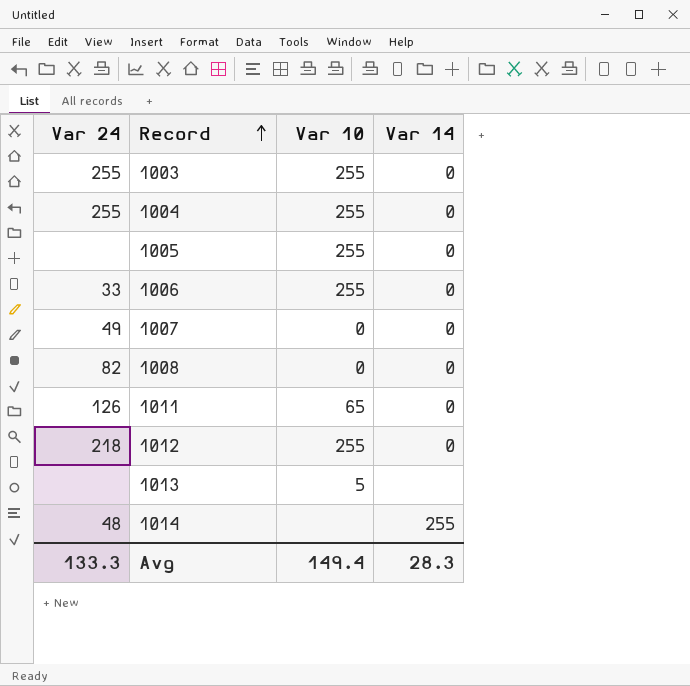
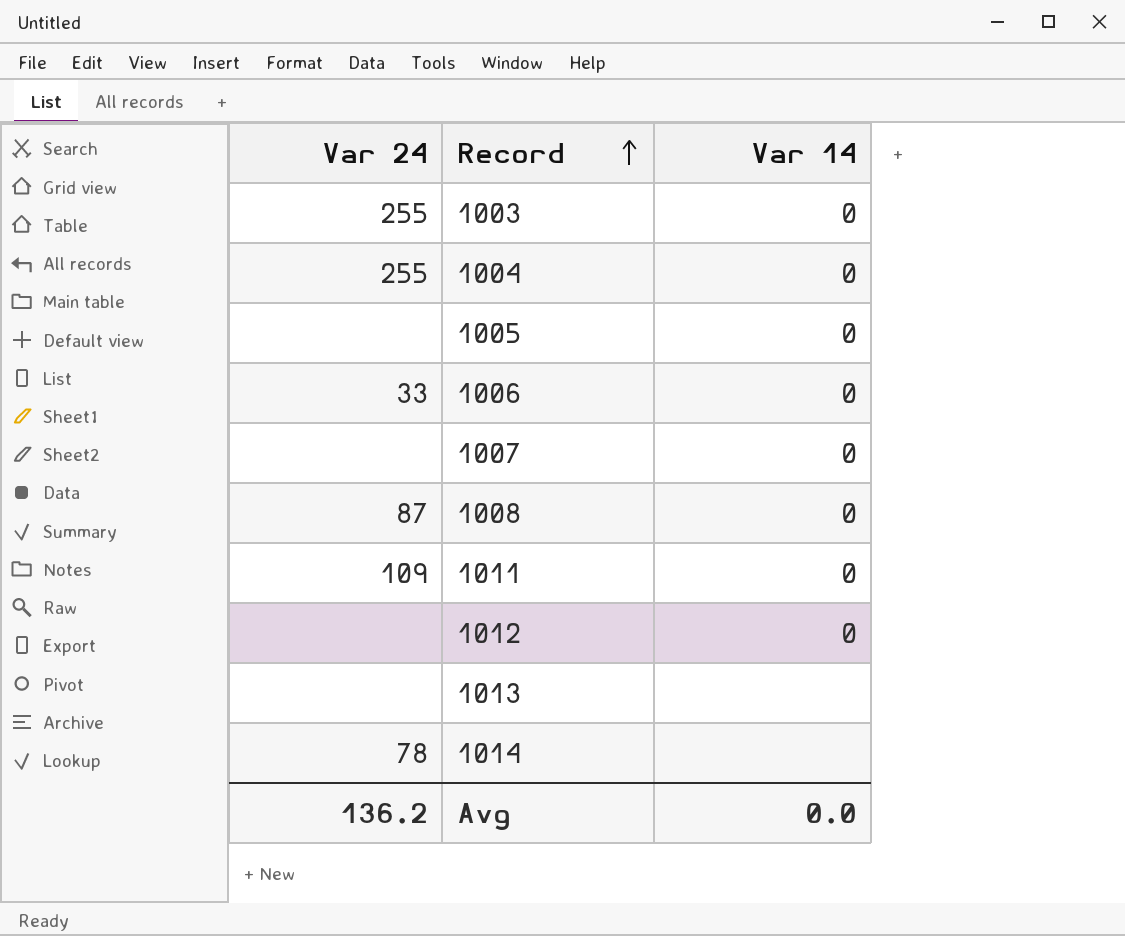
column Var 10 | position: 3 -> none
1007 | Var 24: 49 -> none
1008 | Var 24: 82 -> 87
1011 | Var 24: 126 -> 109
1012 | Var 24: 218 -> none
1014 | Var 24: 48 -> 78
1014 | Var 14: 255 -> none
Avg | Var 24: 133.3 -> 136.2
Avg | Var 14: 28.3 -> 0.0

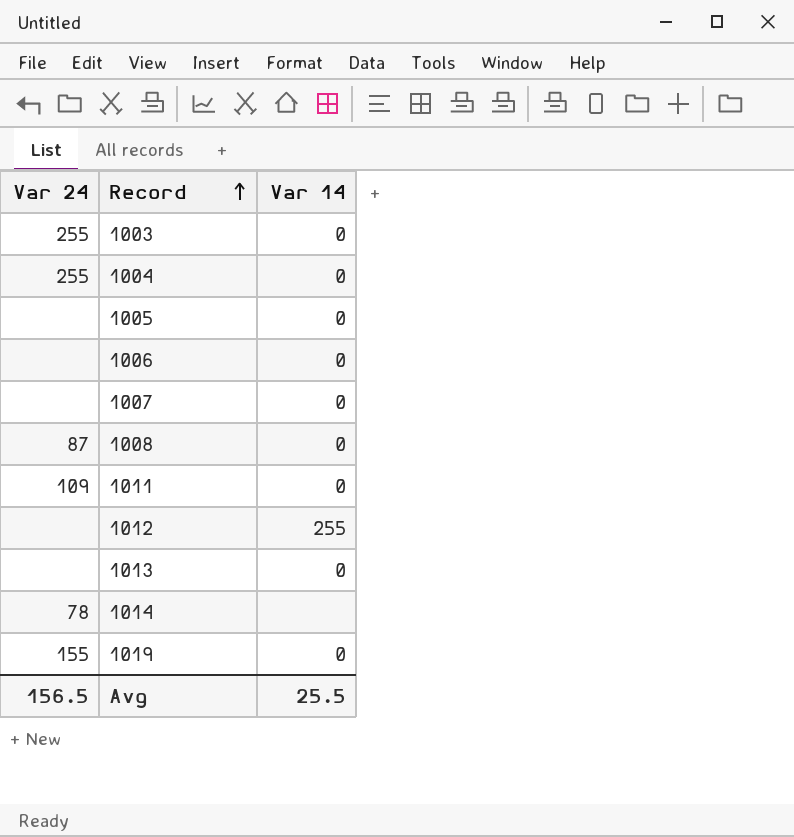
1006 | Var 24: 33 -> none
1012 | Var 14: 0 -> 255
1013 | Var 14: none -> 0
row 1019: none -> 155 | 0
Avg | Var 24: 136.2 -> 156.5
Avg | Var 14: 0.0 -> 25.5

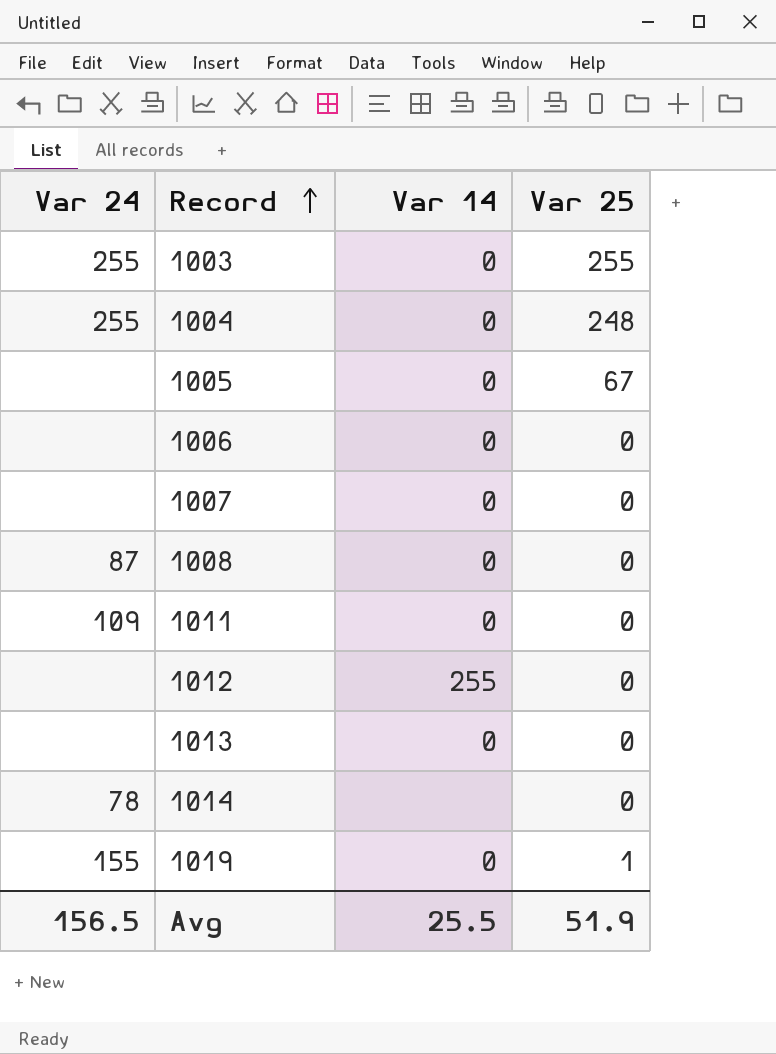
column Var 25 | position: none -> 4

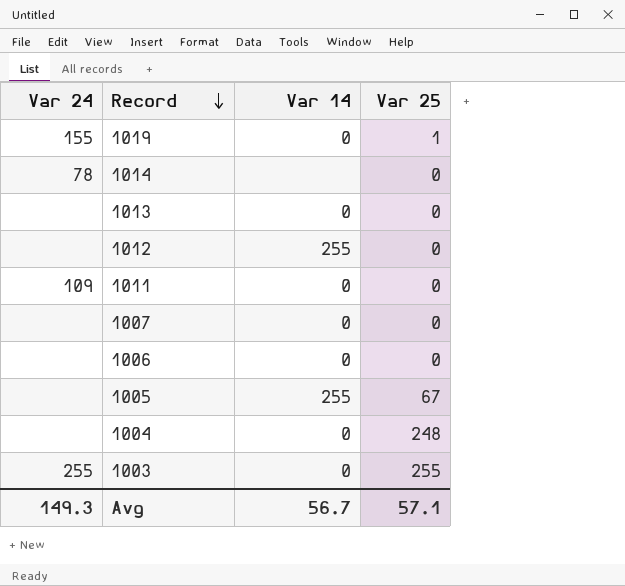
row order: Record ascending -> Record descending
row 1008: 87 | 0 | 0 -> none
1005 | Var 14: 0 -> 255
1004 | Var 24: 255 -> none
Avg | Var 24: 156.5 -> 149.3
Avg | Var 14: 25.5 -> 56.7
Avg | Var 25: 51.9 -> 57.1

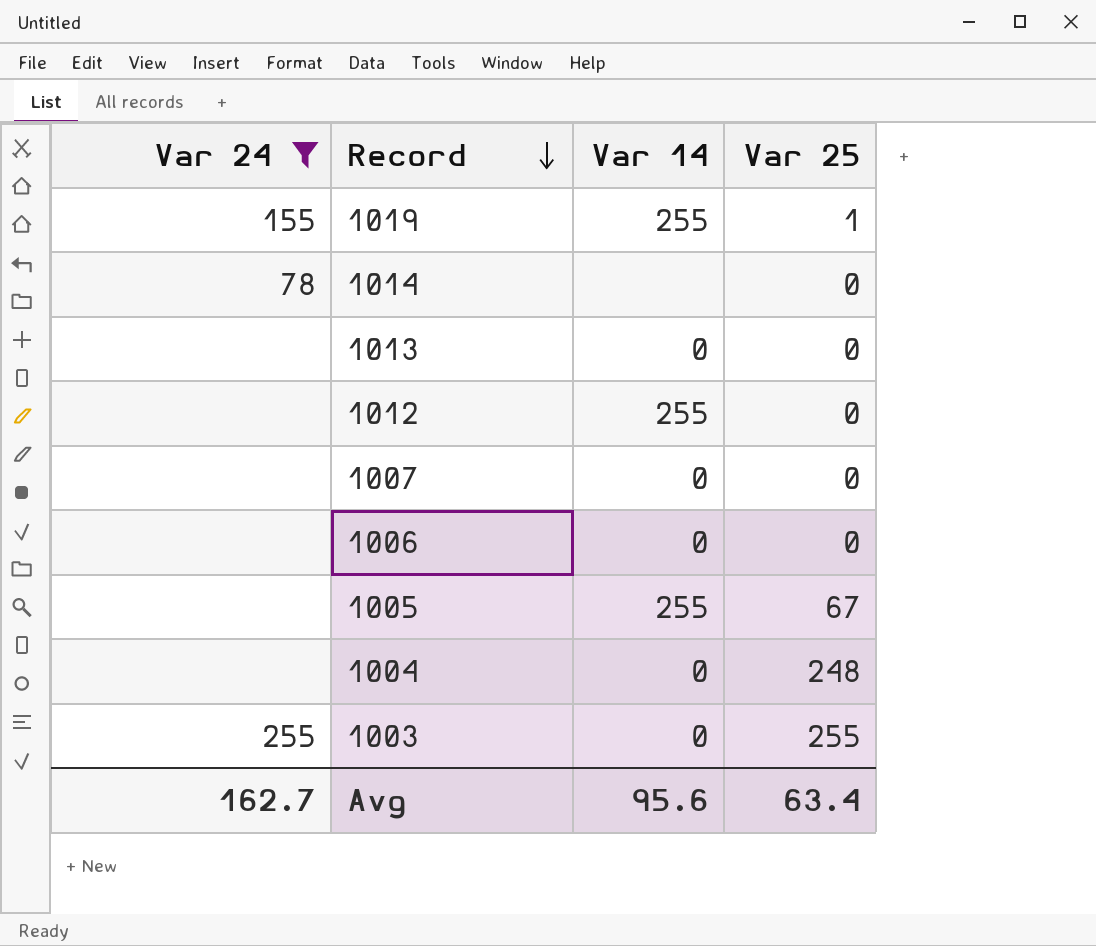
filter: none -> Var 24 != 109
1019 | Var 14: 0 -> 255
Avg | Var 24: 149.3 -> 162.7
Avg | Var 14: 56.7 -> 95.6
Avg | Var 25: 57.1 -> 63.4

